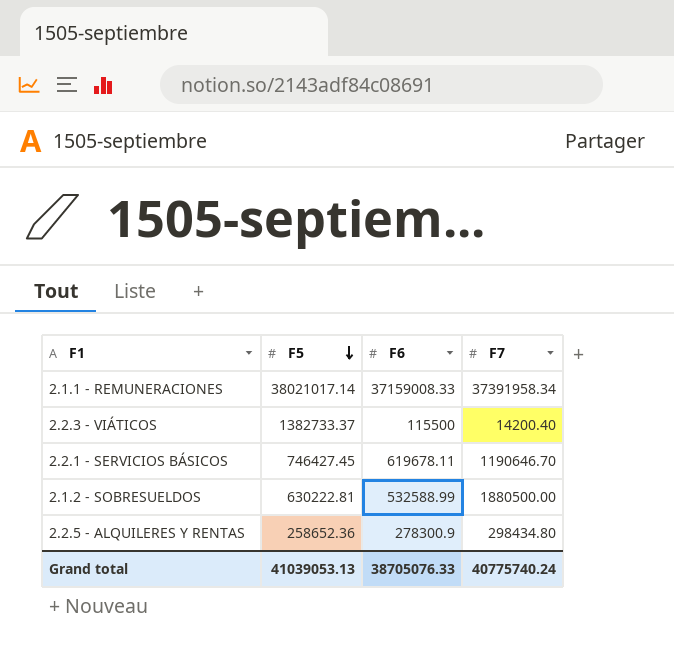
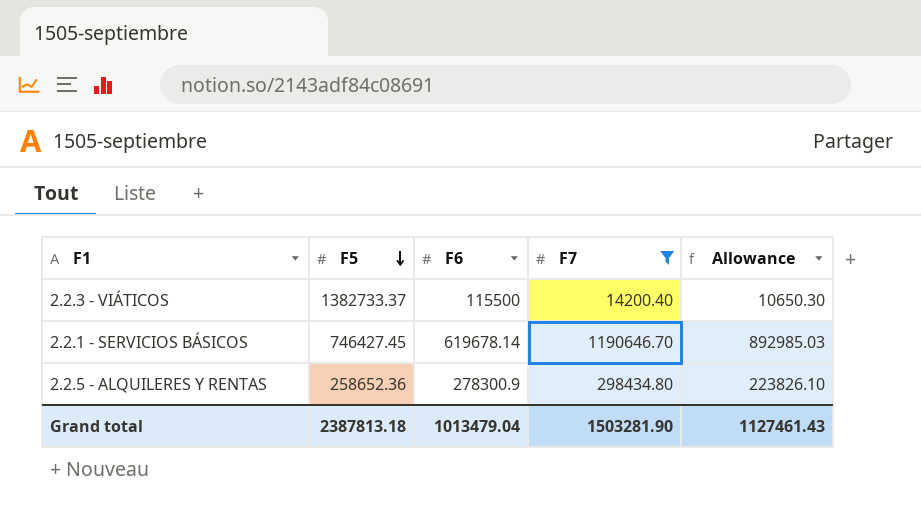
filter: none -> F7 <= 1190646.70
column Allowance | formula: none -> [F7] * 0.75
2.2.1 - SERVICIOS BÁSICOS | F6: 619678.11 -> 619678.14
Grand total | F5: 41039053.13 -> 2387813.18
Grand total | F6: 38705076.33 -> 1013479.04
Grand total | F7: 40775740.24 -> 1503281.90

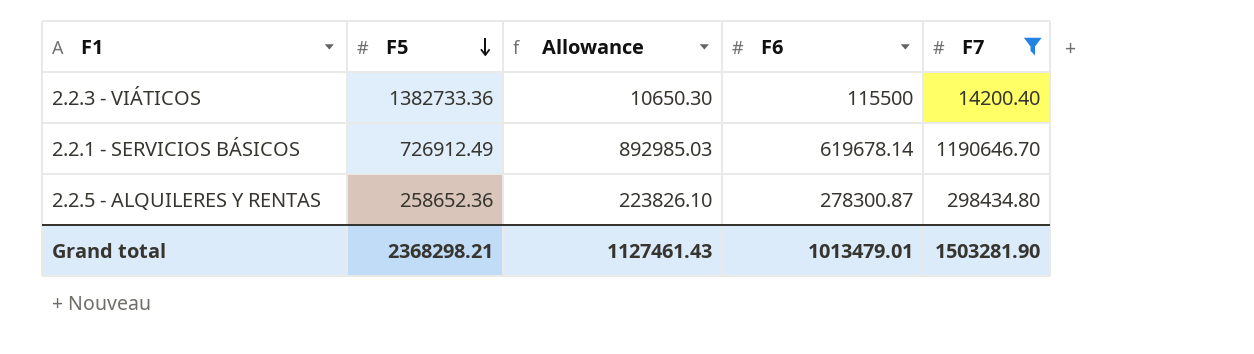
column Allowance | position: 5 -> 3
2.2.3 - VIÁTICOS | F5: 1382733.37 -> 1382733.36
2.2.1 - SERVICIOS BÁSICOS | F5: 746427.45 -> 726912.49
2.2.5 - ALQUILERES Y RENTAS | F6: 278300.9 -> 278300.87
Grand total | F5: 2387813.18 -> 2368298.21
Grand total | F6: 1013479.04 -> 1013479.01

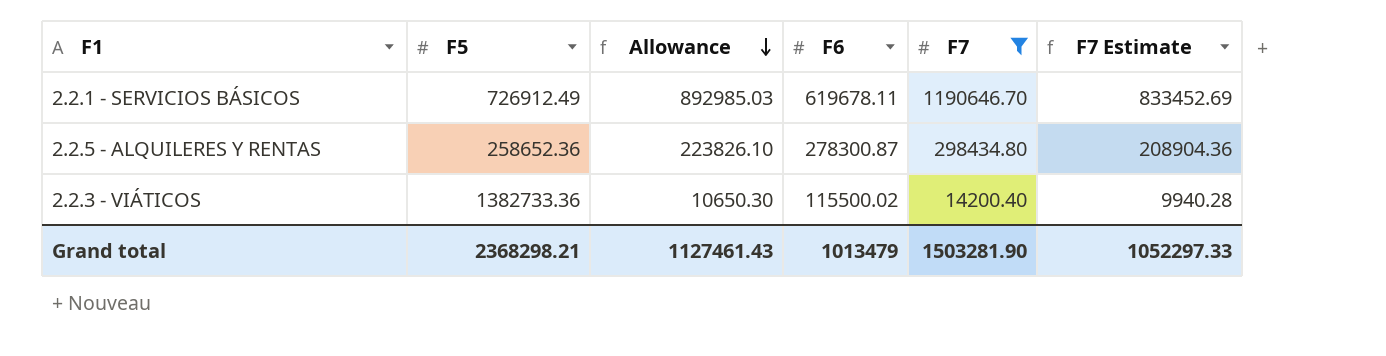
row order: F5 descending -> Allowance descending
column F7 Estimate | formula: none -> [F7] * 0.7
2.2.1 - SERVICIOS BÁSICOS | F6: 619678.14 -> 619678.11
2.2.3 - VIÁTICOS | F6: 115500 -> 115500.02
Grand total | F6: 1013479.01 -> 1013479

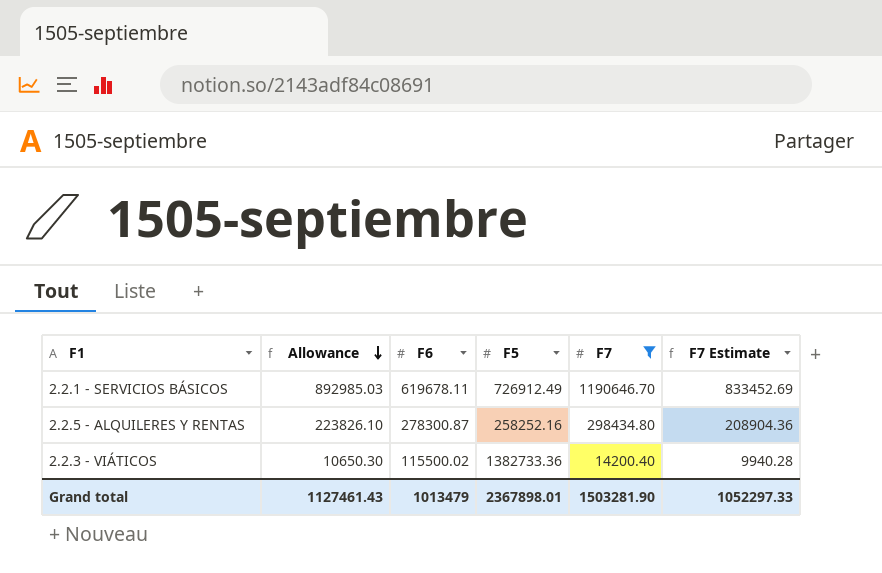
column F5 | position: 2 -> 4
2.2.5 - ALQUILERES Y RENTAS | F5: 258652.36 -> 258252.16
Grand total | F5: 2368298.21 -> 2367898.01

